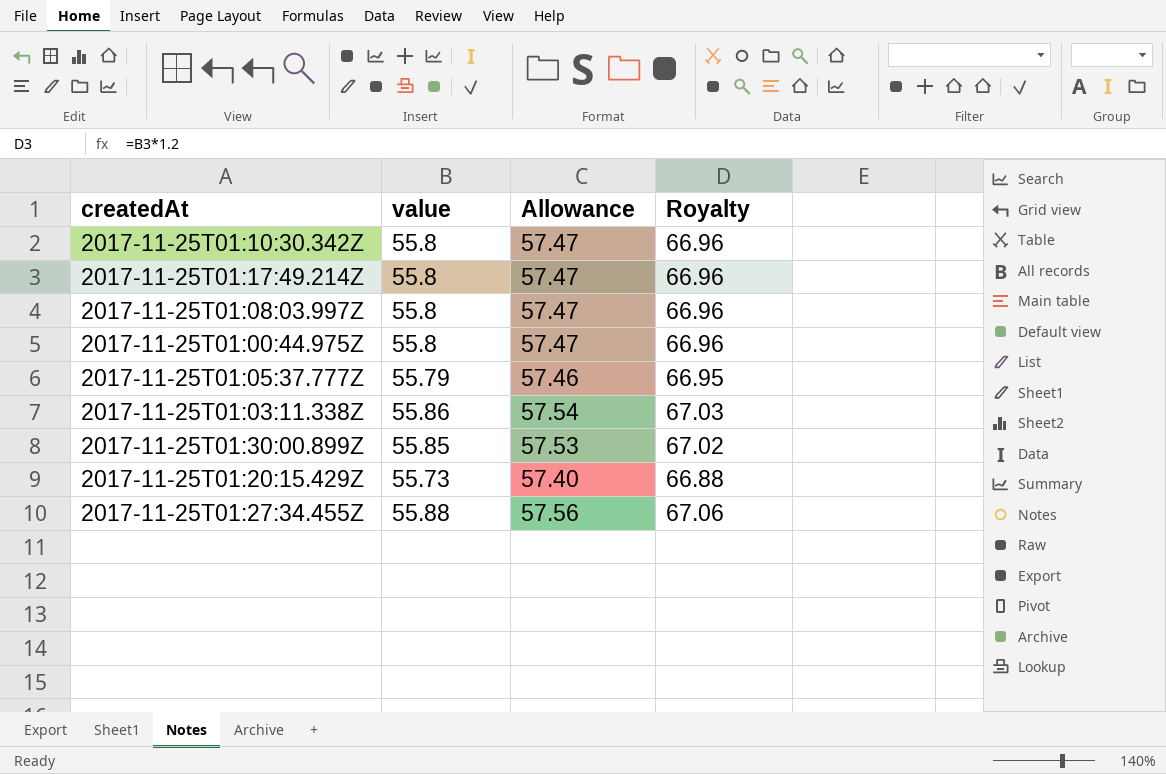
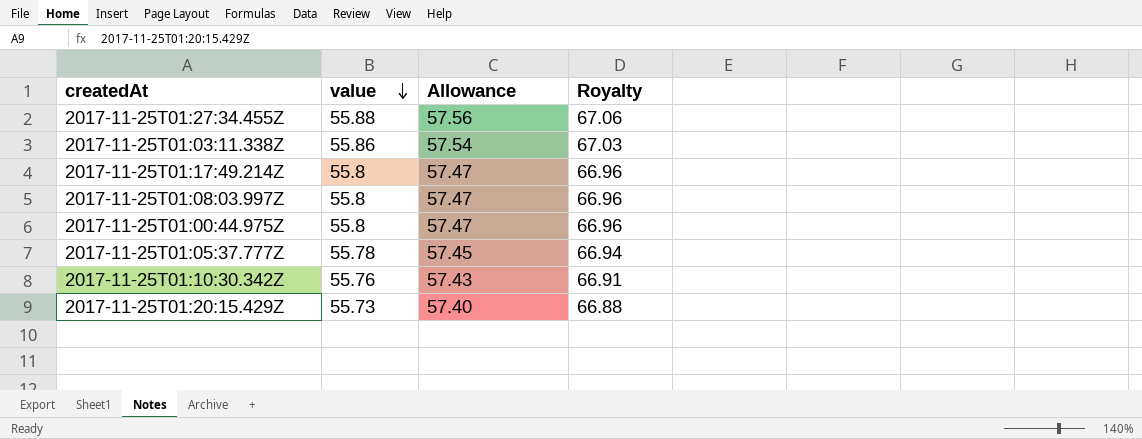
row order: none -> value descending
row 2017-11-25T01:30:00.899Z: 55.85 | 57.53 | 67.02 -> none
2017-11-25T01:05:37.777Z | value: 55.79 -> 55.78
2017-11-25T01:05:37.777Z | Allowance: 57.46 -> 57.45
2017-11-25T01:05:37.777Z | Royalty: 66.95 -> 66.94
2017-11-25T01:10:30.342Z | value: 55.8 -> 55.76
2017-11-25T01:10:30.342Z | Allowance: 57.47 -> 57.43
2017-11-25T01:10:30.342Z | Royalty: 66.96 -> 66.91

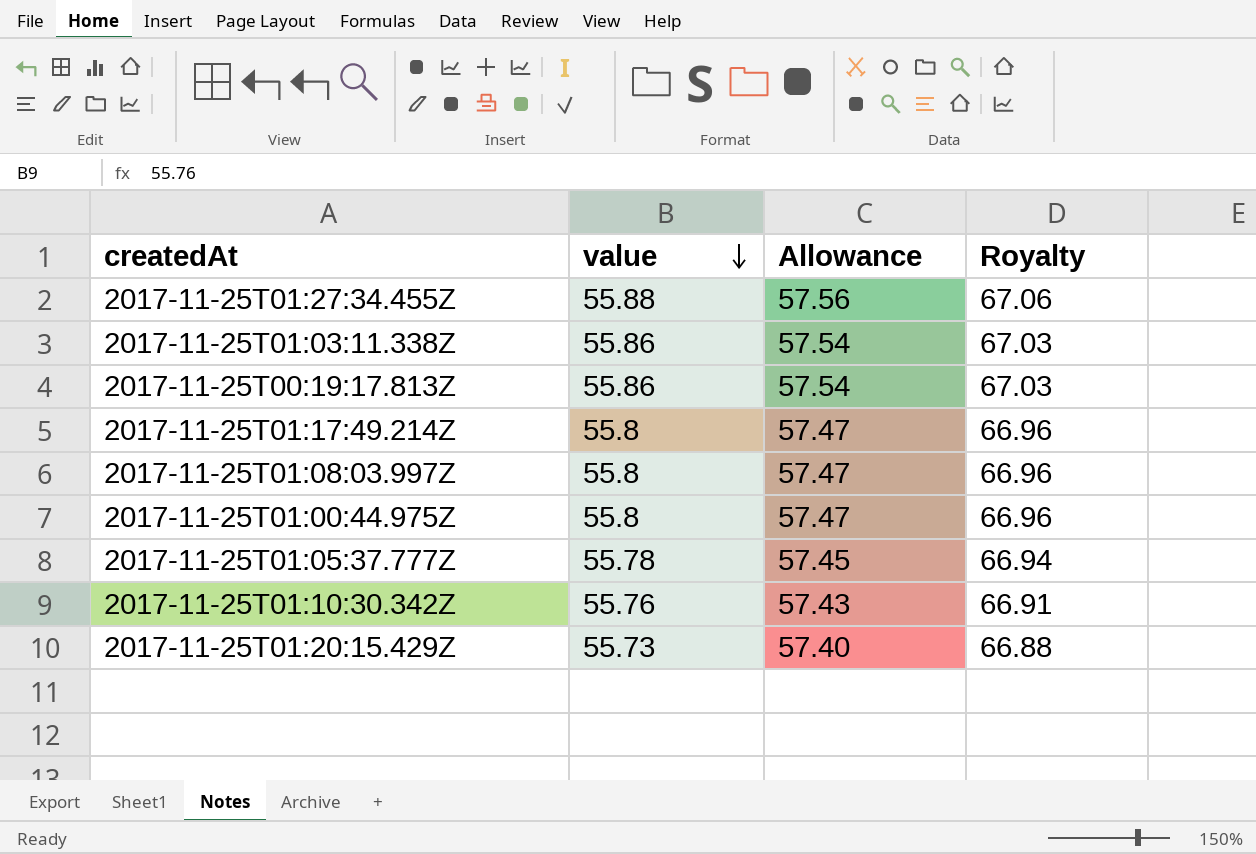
row 2017-11-25T00:19:17.813Z: none -> 55.86 | 57.54 | 67.03

